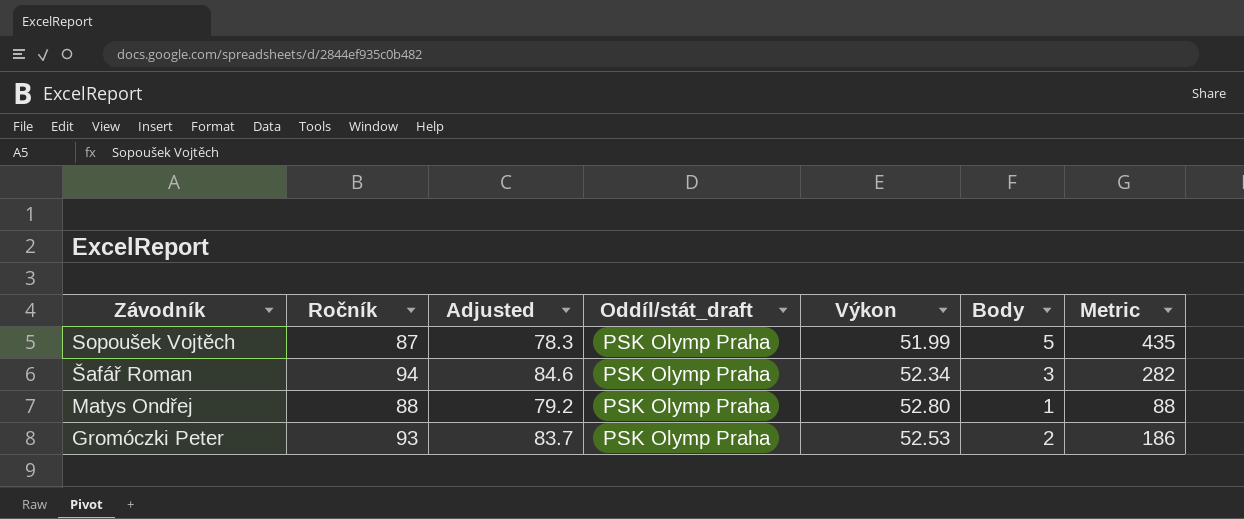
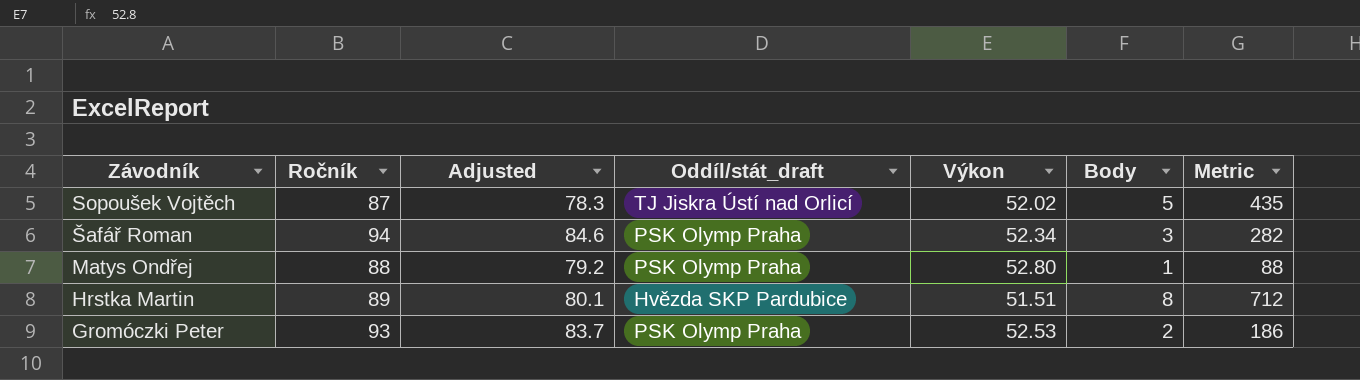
Sopoušek Vojtěch | Oddíl/stát_draft: PSK Olymp Praha -> TJ Jiskra Ústí nad Orlicí
Sopoušek Vojtěch | Výkon: 51.99 -> 52.02
row Hrstka Martin: none -> 89 | 80.1 | Hvězda SKP Pardubice | 51.51 | 8 | 712

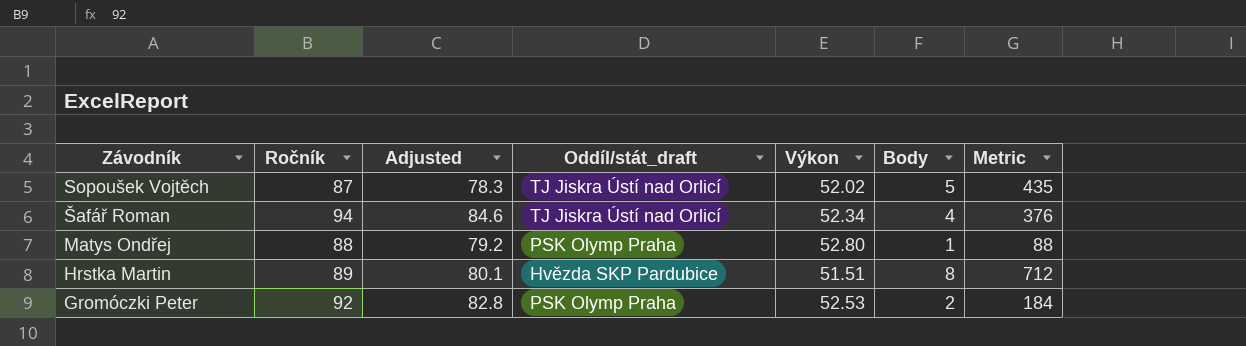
Šafář Roman | Oddíl/stát_draft: PSK Olymp Praha -> TJ Jiskra Ústí nad Orlicí
Šafář Roman | Body: 3 -> 4
Šafář Roman | Metric: 282 -> 376
Gromóczki Peter | Ročník: 93 -> 92
Gromóczki Peter | Adjusted: 83.7 -> 82.8
Gromóczki Peter | Metric: 186 -> 184

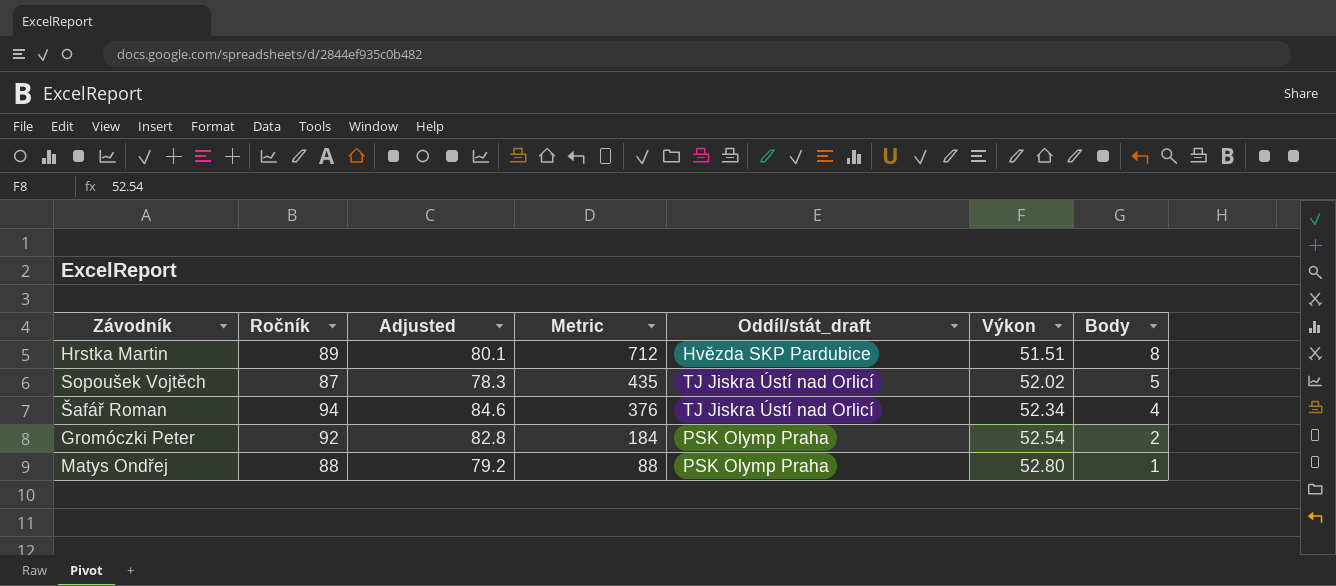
row order: Závodník descending -> Metric descending
column Metric | position: 7 -> 4
Gromóczki Peter | Výkon: 52.53 -> 52.54

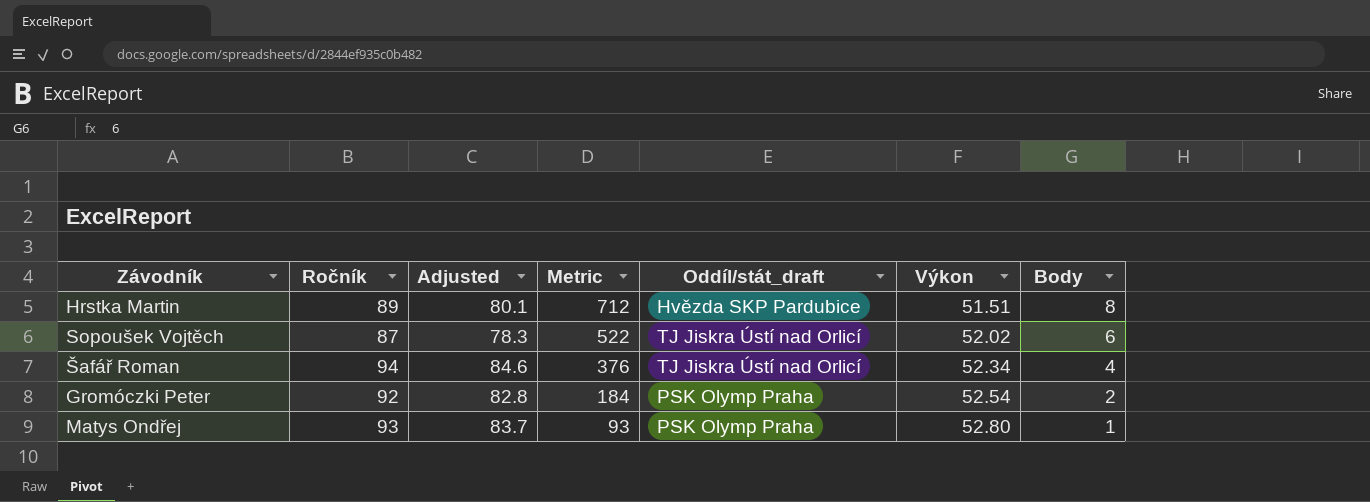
Sopoušek Vojtěch | Metric: 435 -> 522
Sopoušek Vojtěch | Body: 5 -> 6
Matys Ondřej | Ročník: 88 -> 93
Matys Ondřej | Adjusted: 79.2 -> 83.7
Matys Ondřej | Metric: 88 -> 93

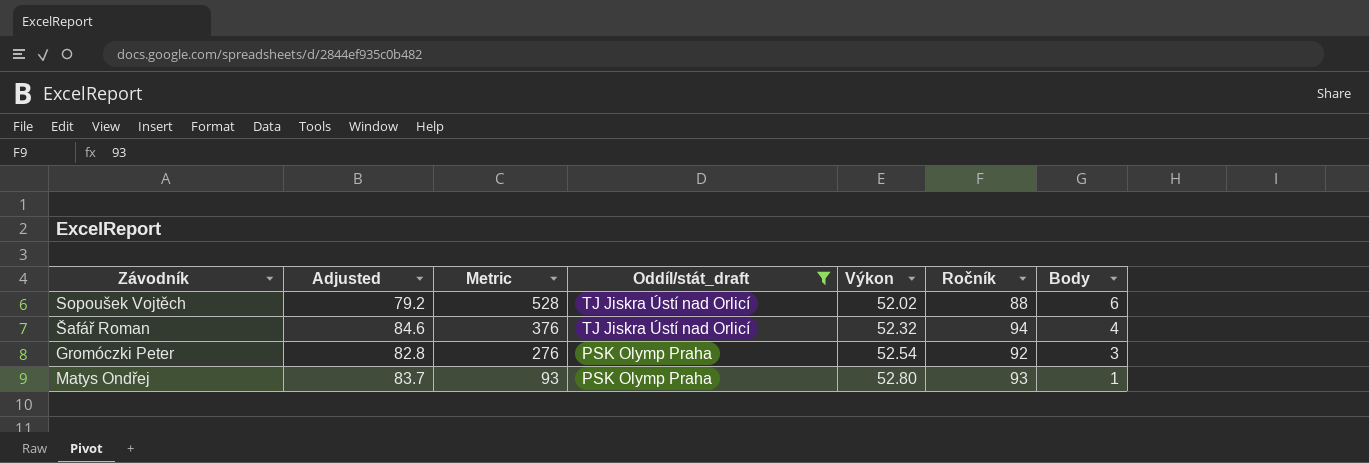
filter: none -> Oddíl/stát_draft != Hvězda SKP Pardubice
column Ročník | position: 2 -> 6
Sopoušek Vojtěch | Adjusted: 78.3 -> 79.2
Sopoušek Vojtěch | Metric: 522 -> 528
Sopoušek Vojtěch | Ročník: 87 -> 88
Šafář Roman | Výkon: 52.34 -> 52.32
Gromóczki Peter | Metric: 184 -> 276
Gromóczki Peter | Body: 2 -> 3

